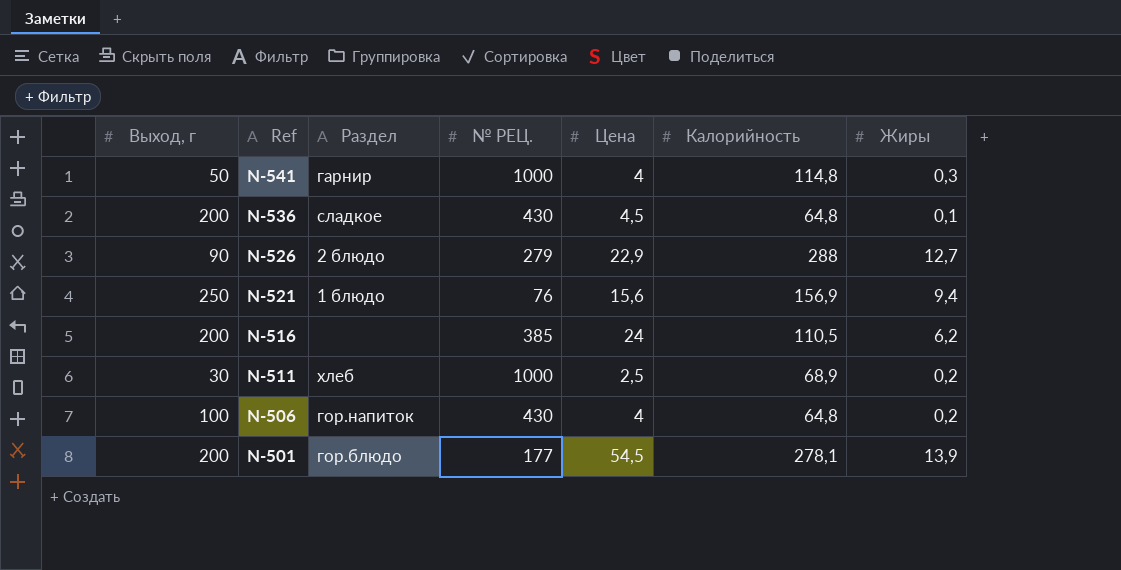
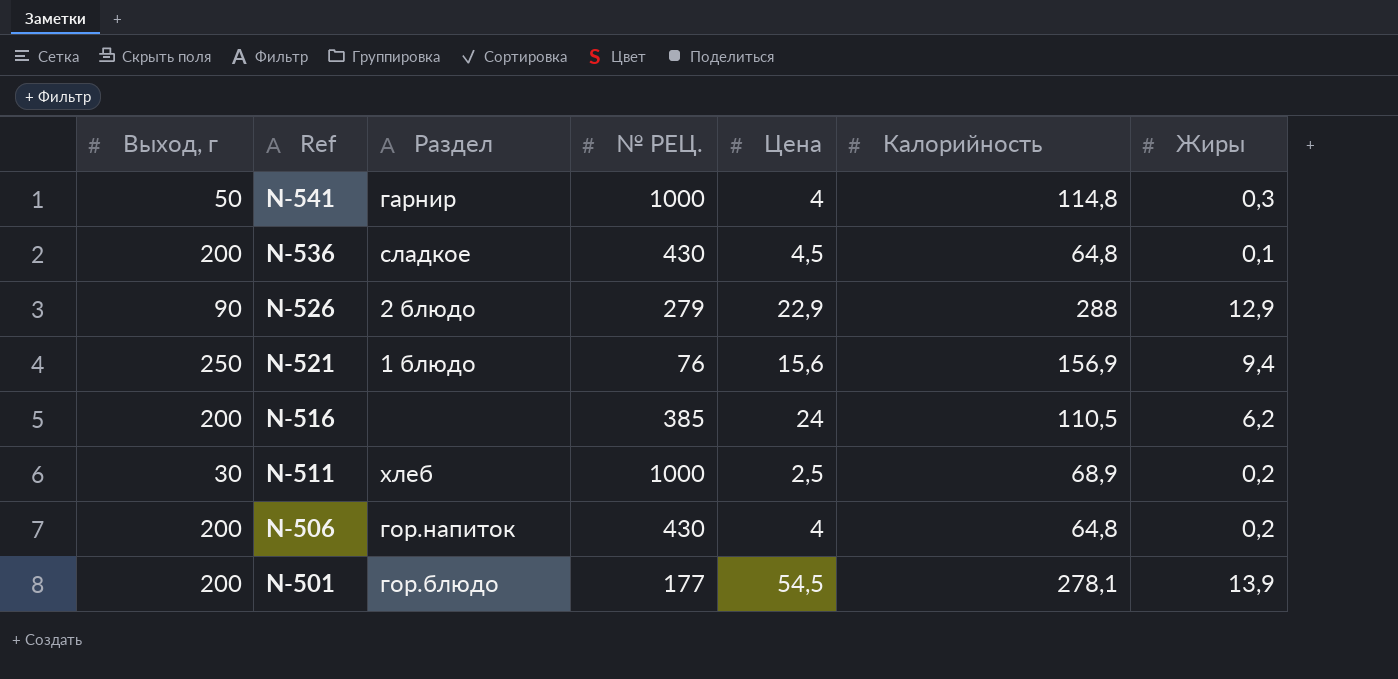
N-526 | Жиры: 12,7 -> 12,9
N-506 | Выход, г: 100 -> 200

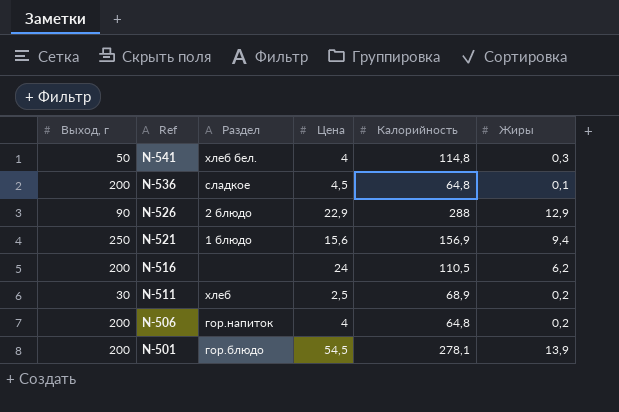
column № РЕЦ. | position: 4 -> none
N-541 | Раздел: гарнир -> хлеб бел.

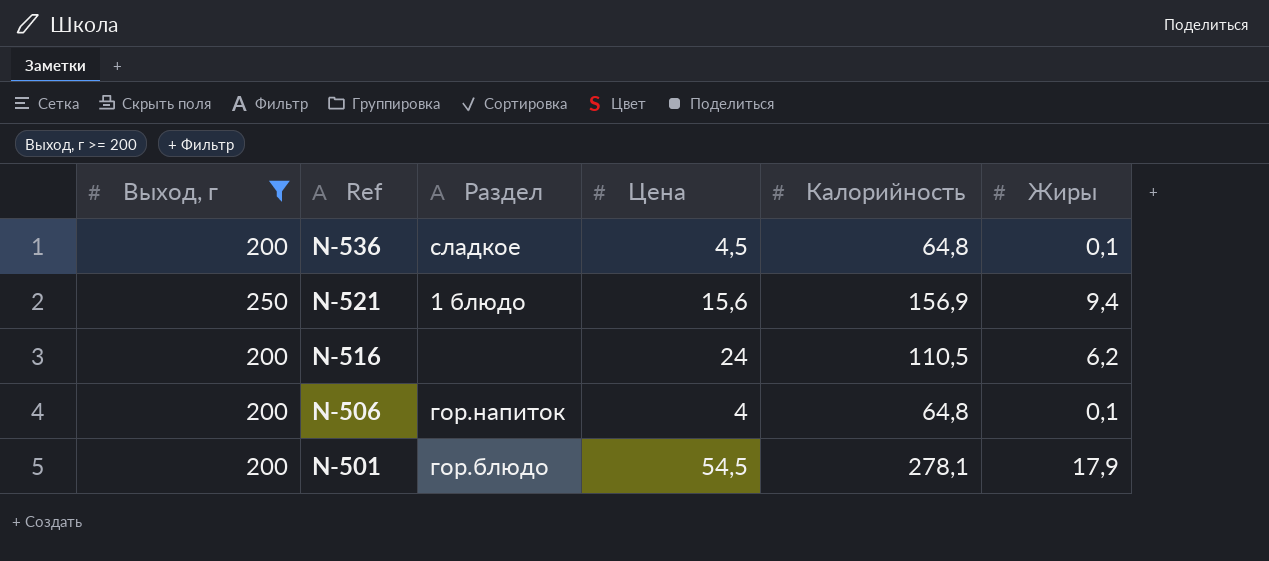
filter: none -> Выход, г >= 200
N-506 | Жиры: 0,2 -> 0,1
N-501 | Жиры: 13,9 -> 17,9

